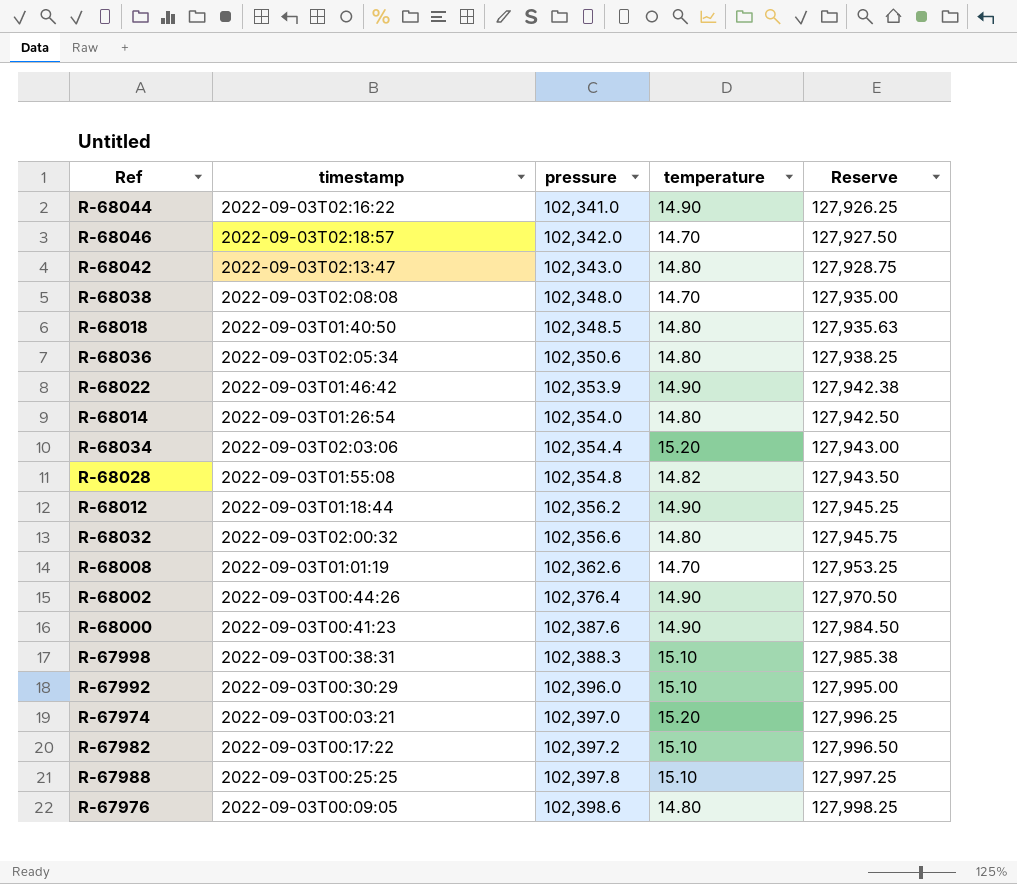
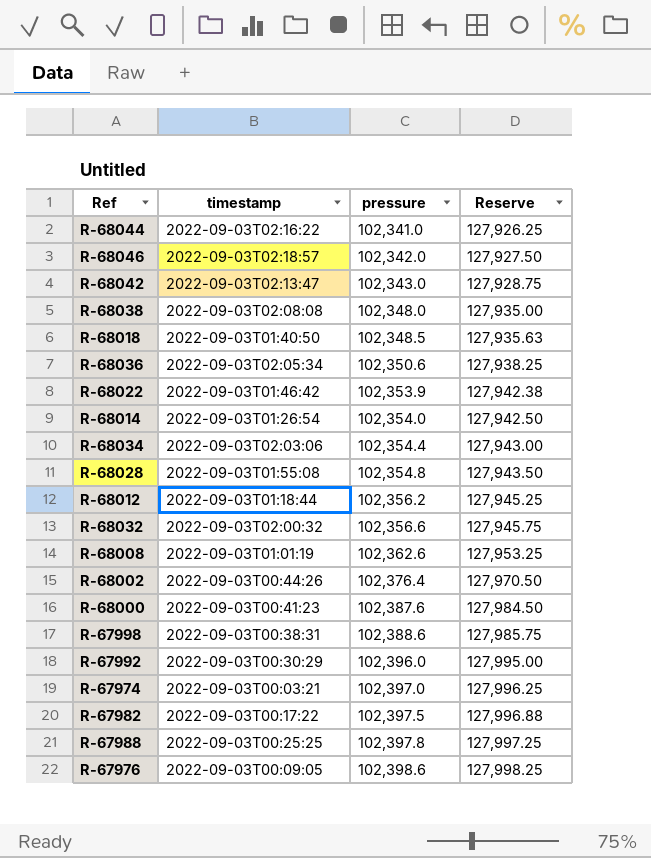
column temperature | position: 4 -> none
R-67998 | pressure: 102,388.3 -> 102,388.6
R-67998 | Reserve: 127,985.38 -> 127,985.75
R-67982 | pressure: 102,397.2 -> 102,397.5
R-67982 | Reserve: 127,996.50 -> 127,996.88

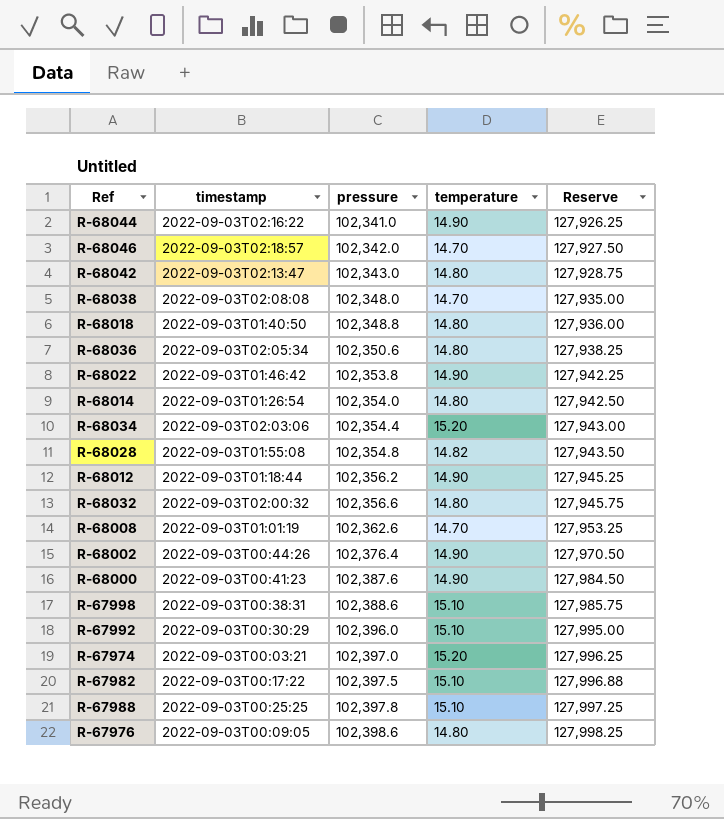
column temperature | position: none -> 4
R-68018 | pressure: 102,348.5 -> 102,348.8
R-68018 | Reserve: 127,935.63 -> 127,936.00
R-68022 | pressure: 102,353.9 -> 102,353.8
R-68022 | Reserve: 127,942.38 -> 127,942.25

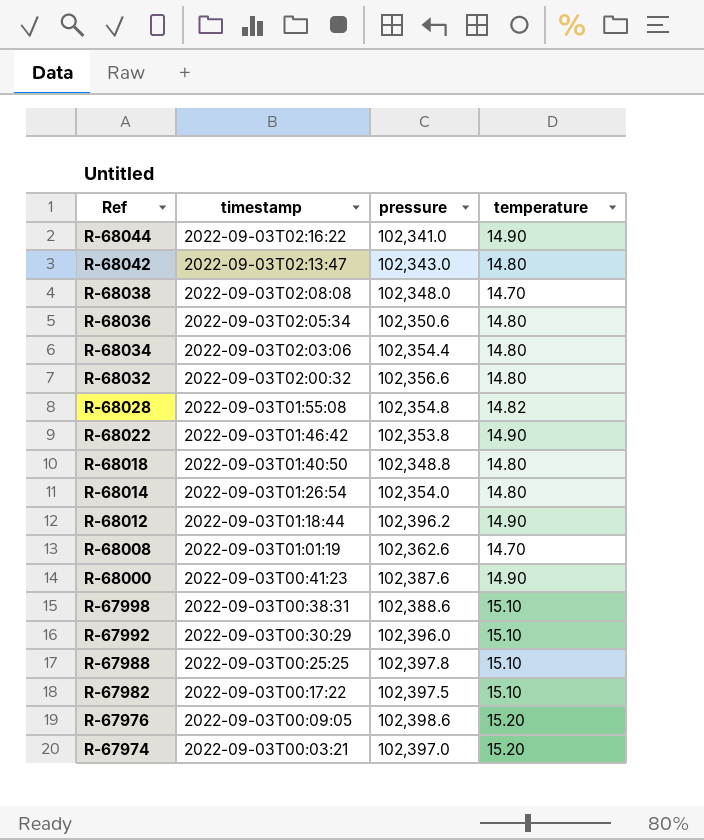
row order: pressure ascending -> Ref descending
column Reserve | formula: [pressure] * 1.25 -> none
row R-68046: 2022-09-03T02:18:57 | 102,342.0 | 14.70 | 127,927.50 -> none
row R-68002: 2022-09-03T00:44:26 | 102,376.4 | 14.90 | 127,970.50 -> none
R-68034 | temperature: 15.20 -> 14.80
R-68012 | pressure: 102,356.2 -> 102,396.2
R-67976 | temperature: 14.80 -> 15.20

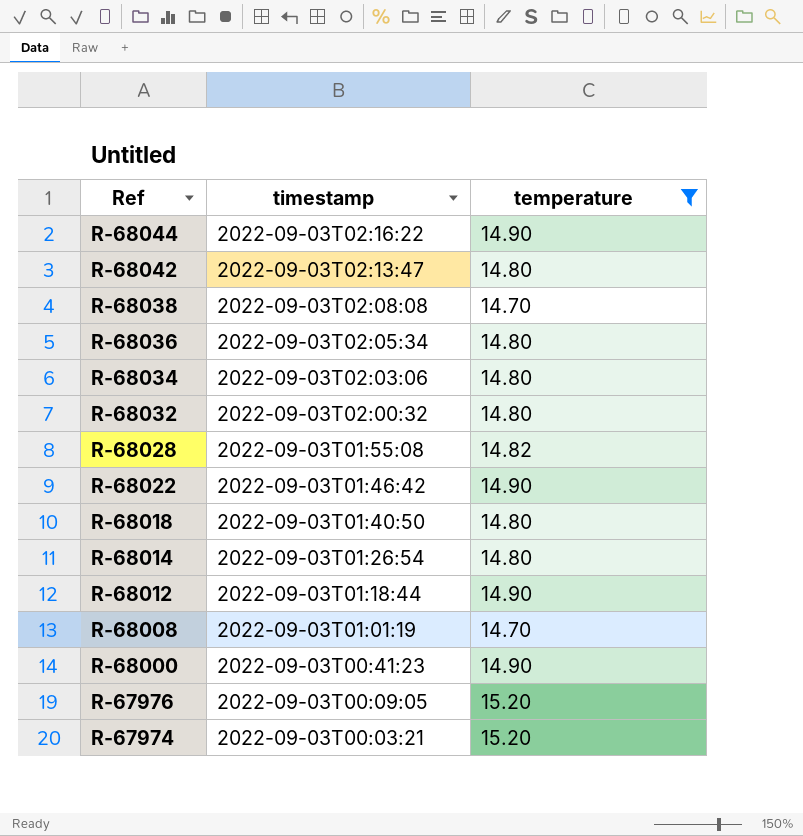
filter: none -> temperature != 15.10
column pressure | position: 3 -> none

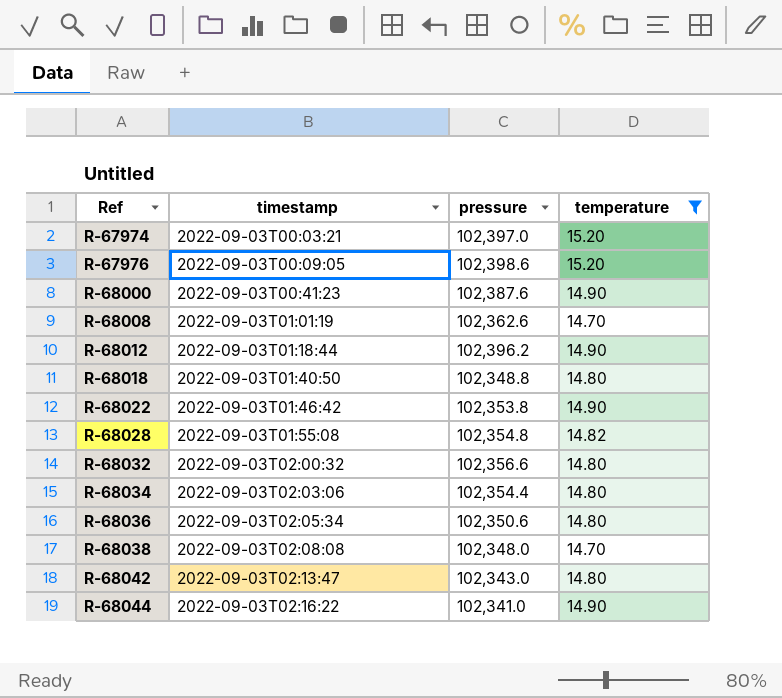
row order: Ref descending -> Ref ascending
column pressure | position: none -> 3
row R-68014: 2022-09-03T01:26:54 | 14.80 -> none

